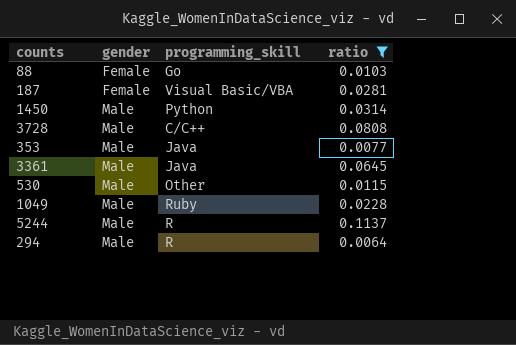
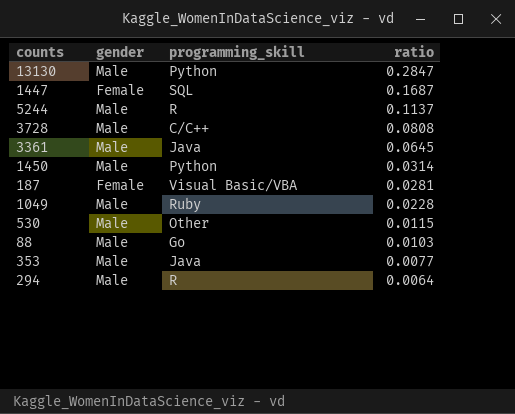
filter: ratio <= 0.1137 -> none
row order: gender ascending -> ratio descending
88 | gender: Female -> Male

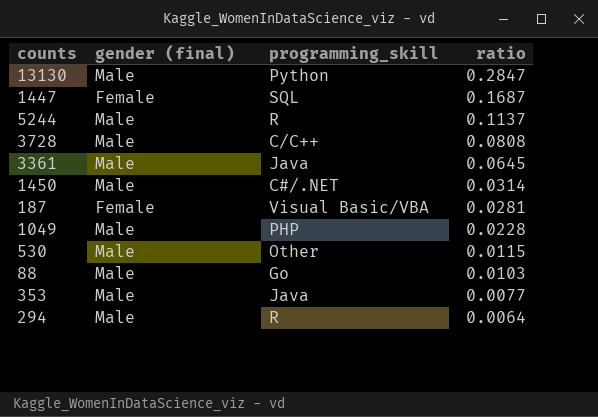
column name: gender -> gender (final)
1450 | programming_skill: Python -> C#/.NET
1049 | programming_skill: Ruby -> PHP

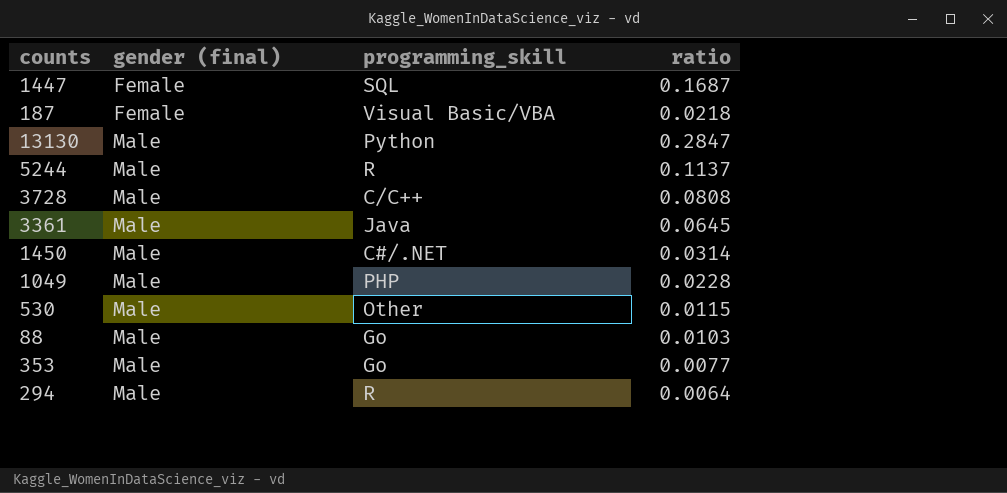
row order: ratio descending -> gender (final) ascending
187 | ratio: 0.0281 -> 0.0218
353 | programming_skill: Java -> Go

